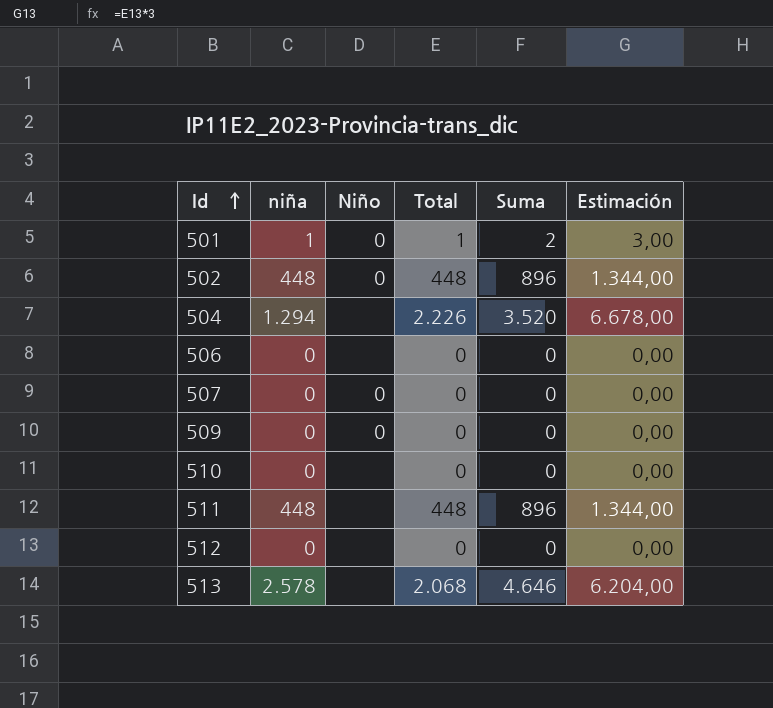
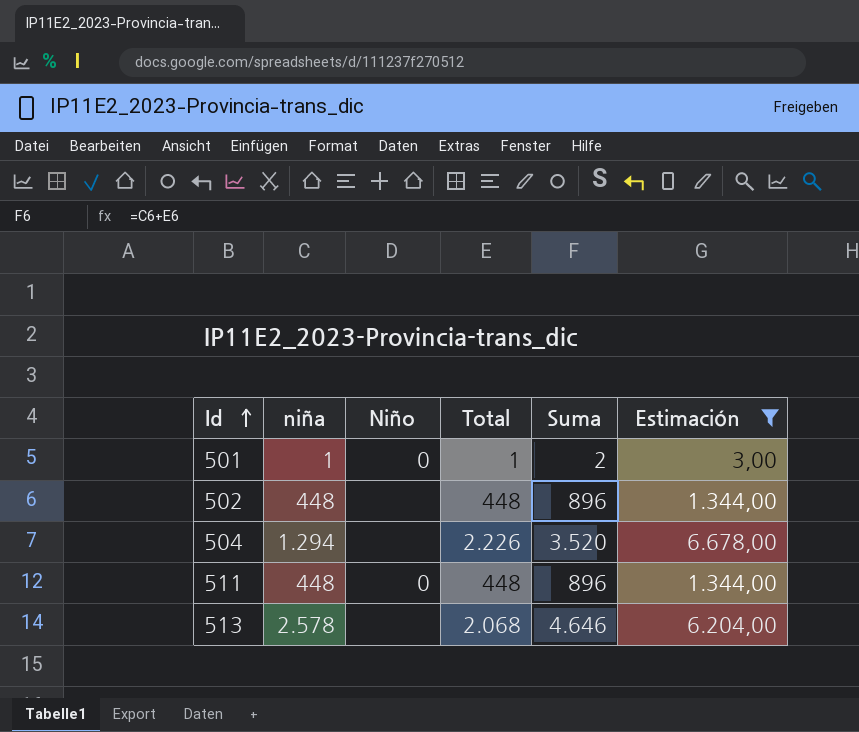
filter: none -> Estimación != 0,00
502 | Niño: 0 -> none
511 | Niño: none -> 0

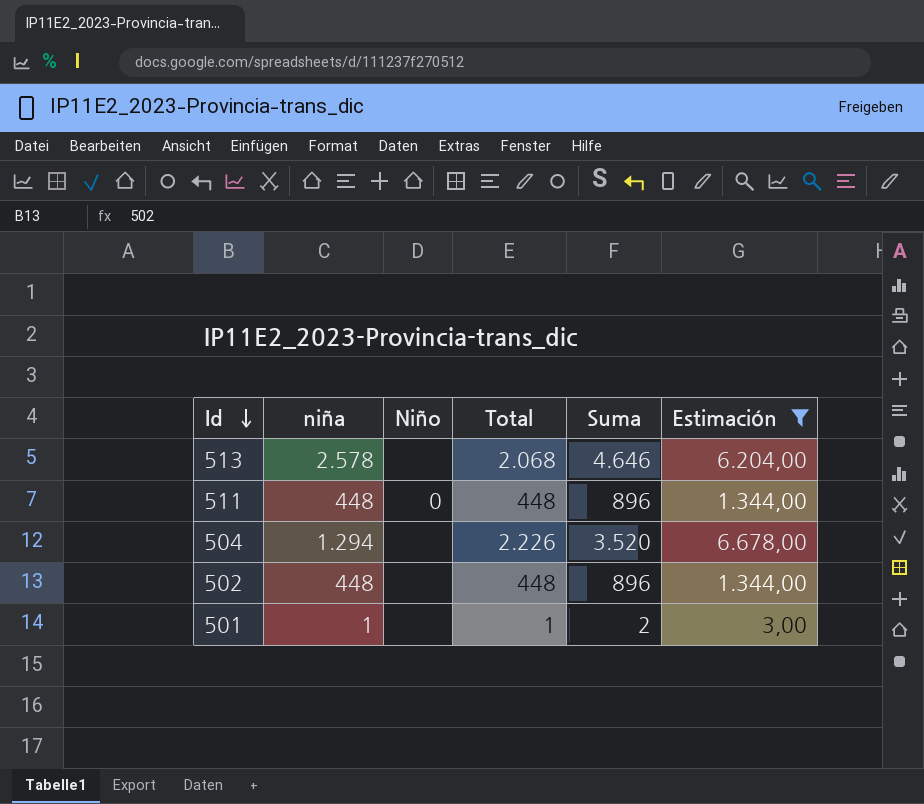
row order: Id ascending -> Id descending
501 | Niño: 0 -> none

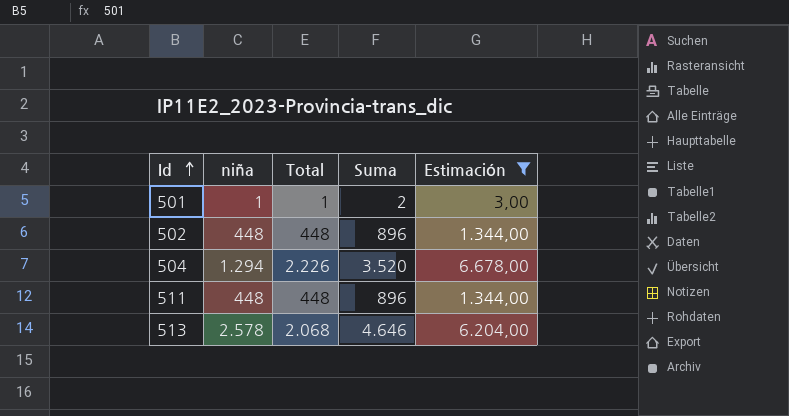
row order: Id descending -> Id ascending
column Niño | position: 3 -> none

